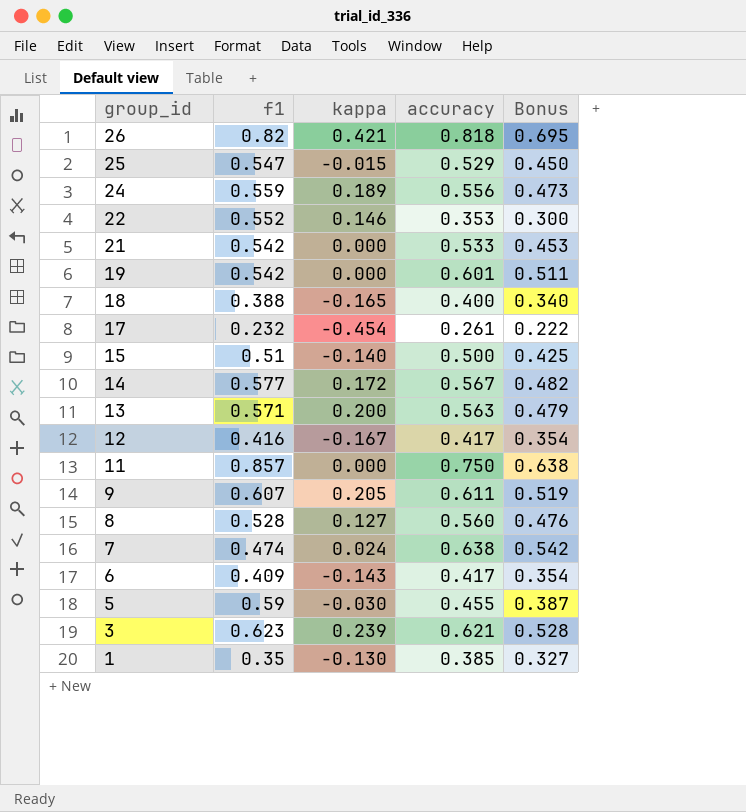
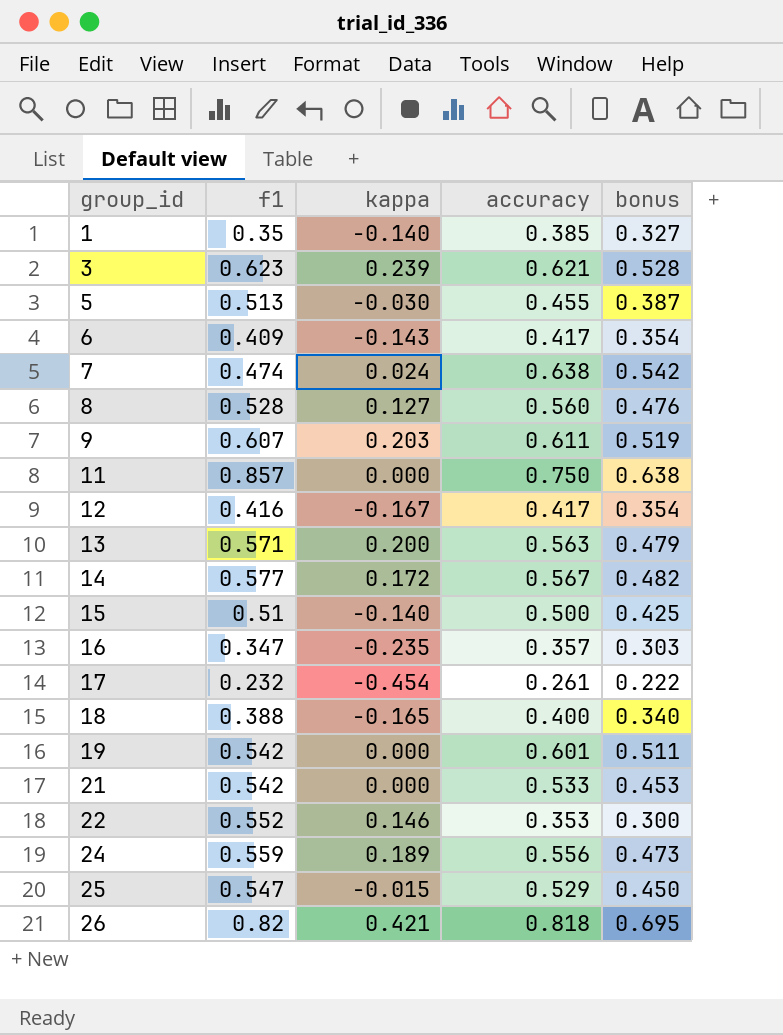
row order: group_id descending -> group_id ascending
column name: Bonus -> bonus
1 | kappa: -0.130 -> -0.140
5 | f1: 0.59 -> 0.513
9 | kappa: 0.205 -> 0.203
row 16: none -> 0.347 | -0.235 | 0.357 | 0.303

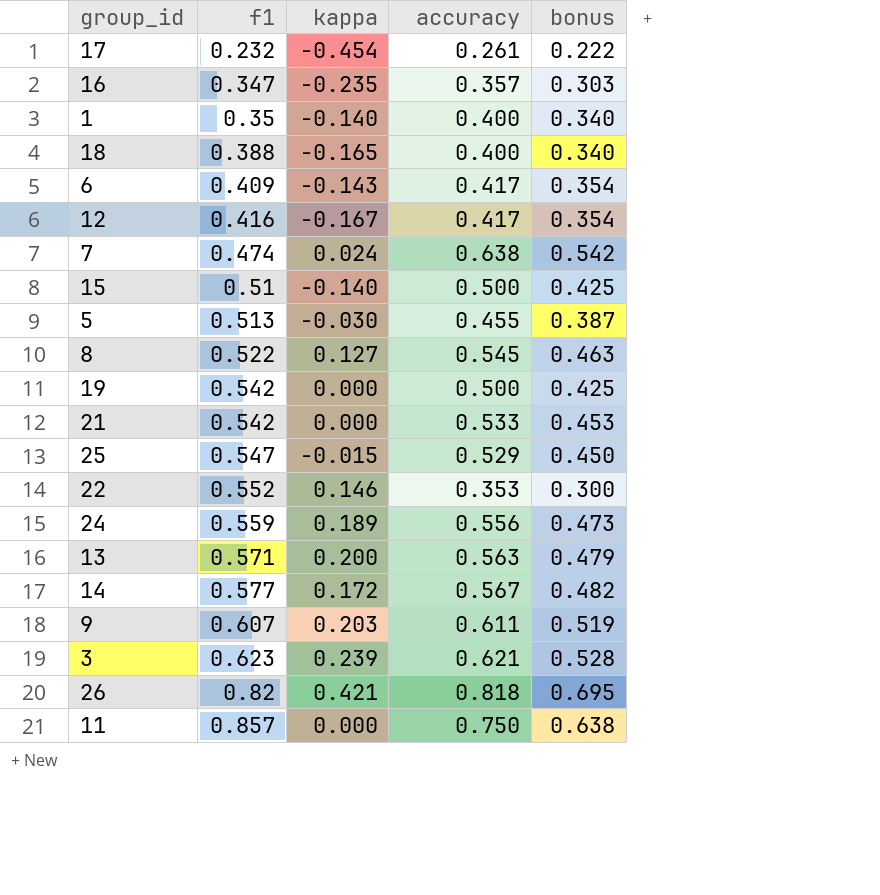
row order: group_id ascending -> f1 ascending
1 | accuracy: 0.385 -> 0.400
1 | bonus: 0.327 -> 0.340
8 | f1: 0.528 -> 0.522
8 | accuracy: 0.560 -> 0.545
8 | bonus: 0.476 -> 0.463
19 | accuracy: 0.601 -> 0.500
19 | bonus: 0.511 -> 0.425

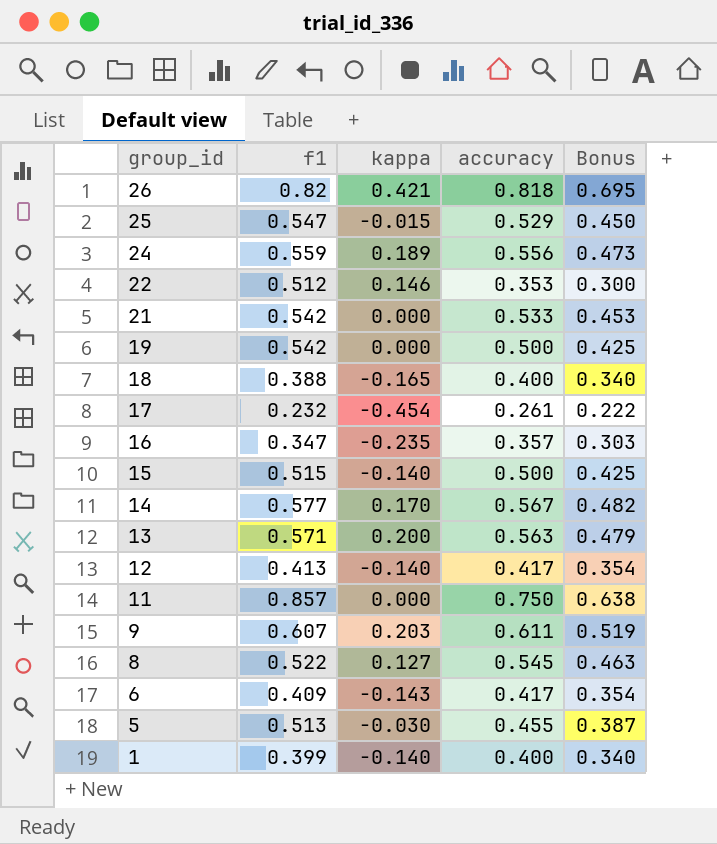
row order: f1 ascending -> group_id descending
column name: bonus -> Bonus
row 7: 0.474 | 0.024 | 0.638 | 0.542 -> none
row 3: 0.623 | 0.239 | 0.621 | 0.528 -> none
22 | f1: 0.552 -> 0.512
15 | f1: 0.51 -> 0.515
14 | kappa: 0.172 -> 0.170
12 | f1: 0.416 -> 0.413
12 | kappa: -0.167 -> -0.140
1 | f1: 0.35 -> 0.399

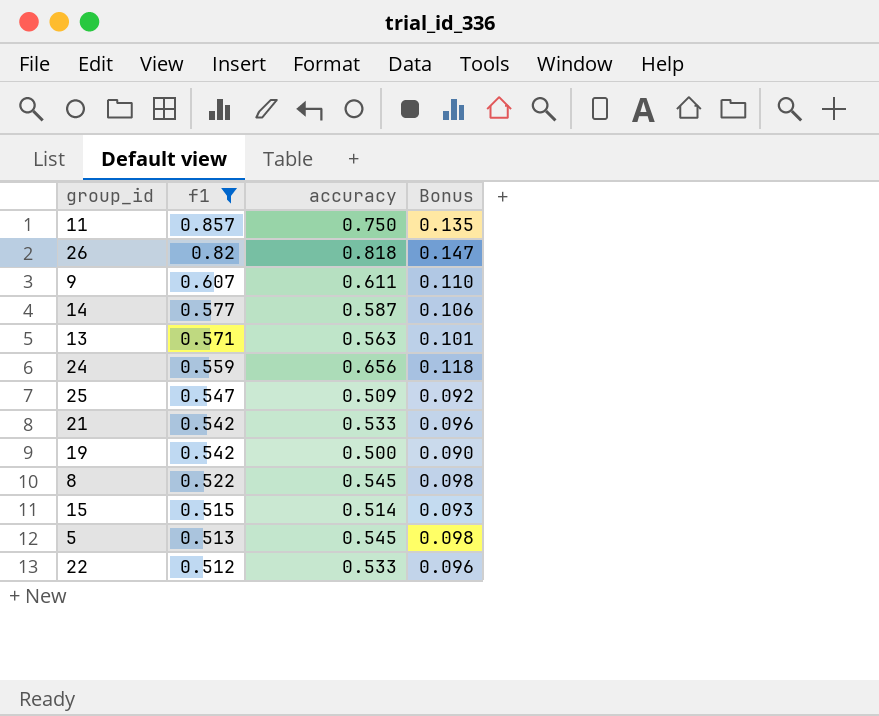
filter: none -> f1 >= 0.512
row order: group_id descending -> f1 descending
column kappa | position: 3 -> none
column Bonus | formula: [accuracy] * 0.85 -> [accuracy] * 0.18
14 | accuracy: 0.567 -> 0.587
24 | accuracy: 0.556 -> 0.656
25 | accuracy: 0.529 -> 0.509
15 | accuracy: 0.500 -> 0.514
5 | accuracy: 0.455 -> 0.545
22 | accuracy: 0.353 -> 0.533

